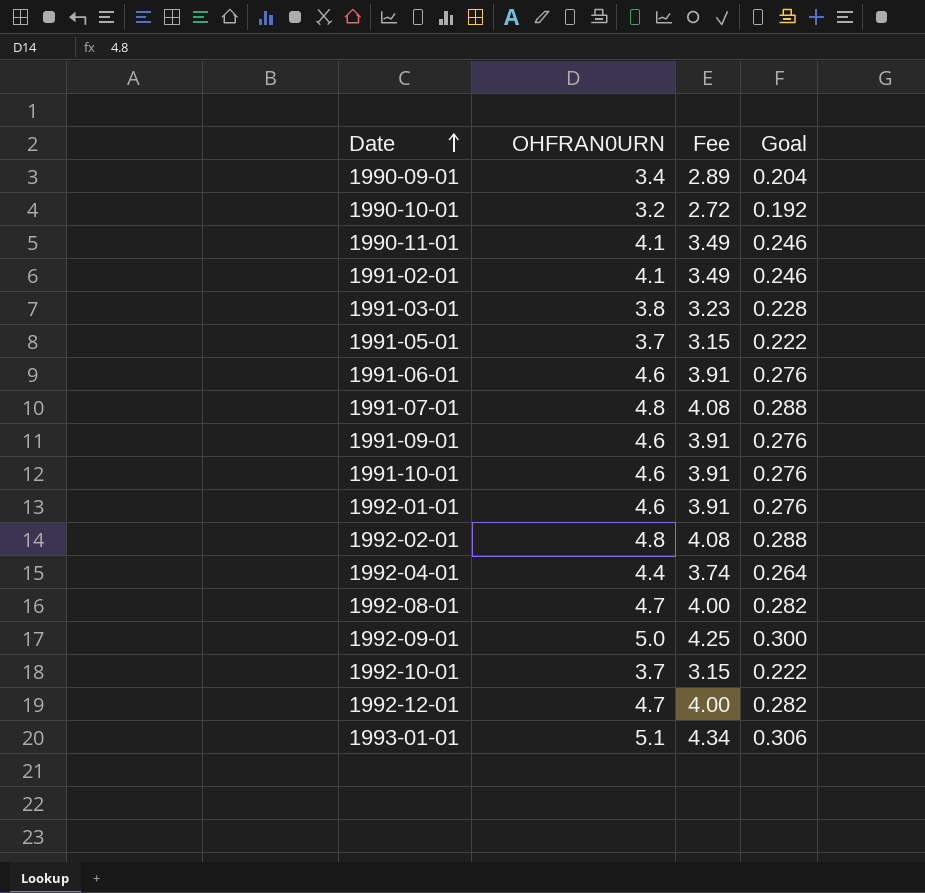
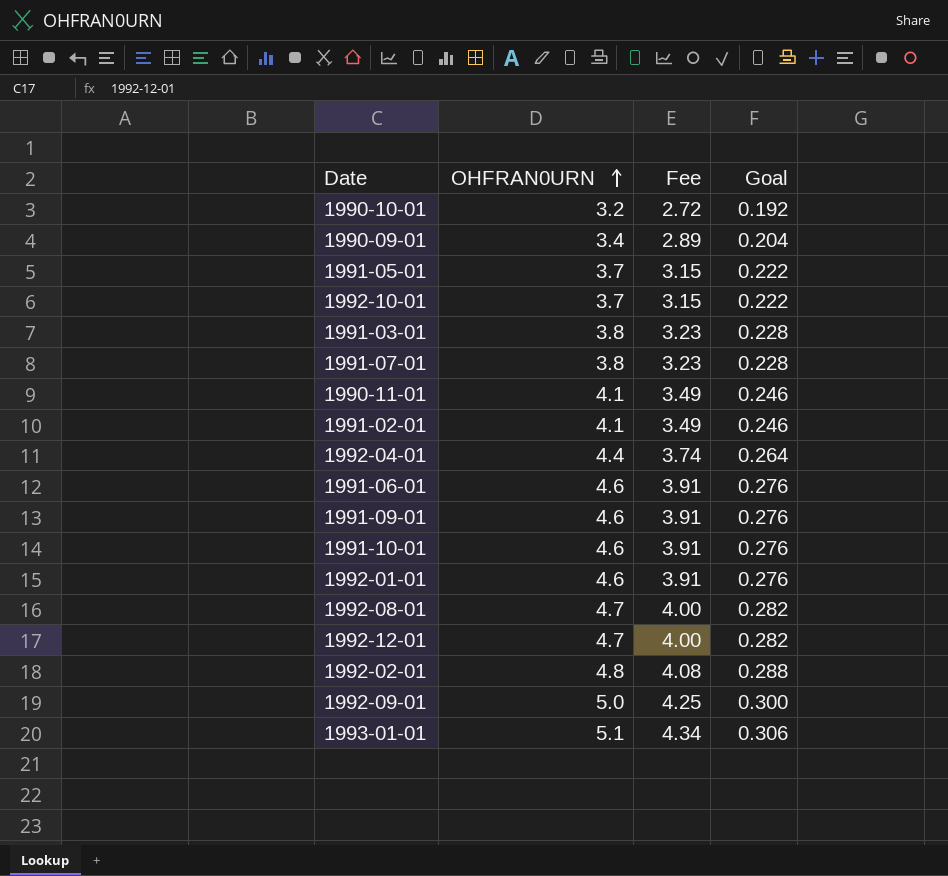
row order: Date ascending -> OHFRAN0URN ascending
1991-07-01 | OHFRAN0URN: 4.8 -> 3.8
1991-07-01 | Fee: 4.08 -> 3.23
1991-07-01 | Goal: 0.288 -> 0.228

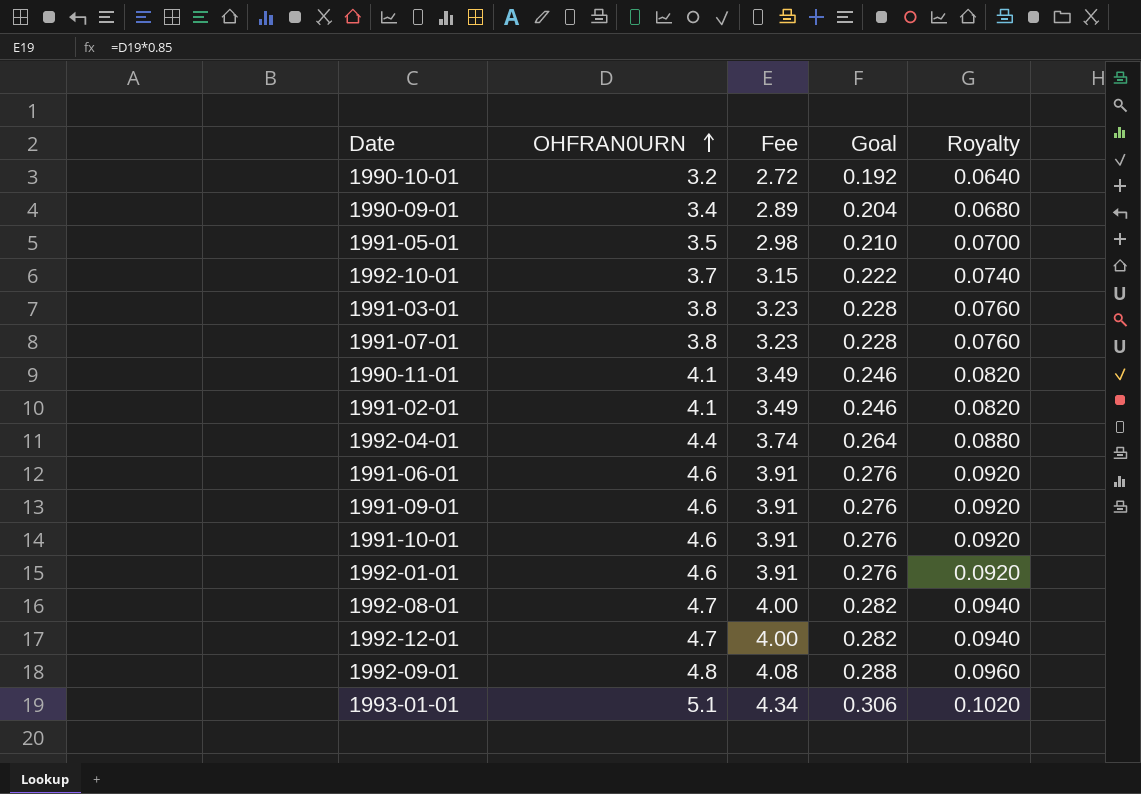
column Royalty | formula: none -> [OHFRAN0URN] * 0.02
row 1992-02-01: 4.8 | 4.08 | 0.288 -> none
1991-05-01 | OHFRAN0URN: 3.7 -> 3.5
1991-05-01 | Fee: 3.15 -> 2.98
1991-05-01 | Goal: 0.222 -> 0.210
1992-09-01 | OHFRAN0URN: 5.0 -> 4.8
1992-09-01 | Fee: 4.25 -> 4.08
1992-09-01 | Goal: 0.300 -> 0.288

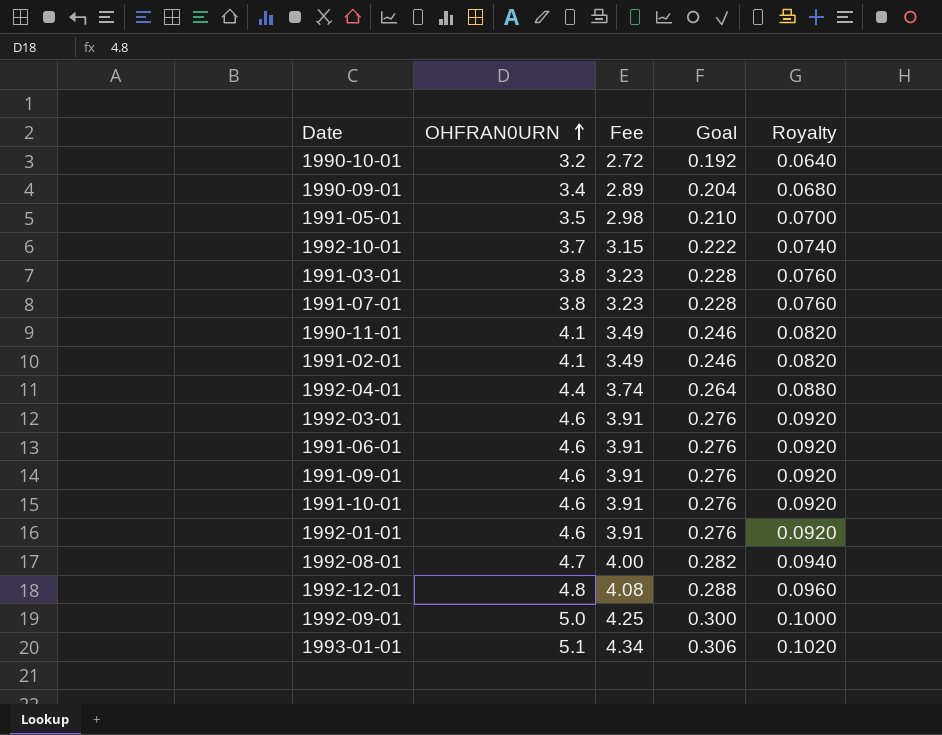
row 1992-03-01: none -> 4.6 | 3.91 | 0.276 | 0.0920
1992-12-01 | OHFRAN0URN: 4.7 -> 4.8
1992-12-01 | Fee: 4.00 -> 4.08
1992-12-01 | Goal: 0.282 -> 0.288
1992-12-01 | Royalty: 0.0940 -> 0.0960
1992-09-01 | OHFRAN0URN: 4.8 -> 5.0
1992-09-01 | Fee: 4.08 -> 4.25
1992-09-01 | Goal: 0.288 -> 0.300
1992-09-01 | Royalty: 0.0960 -> 0.1000

